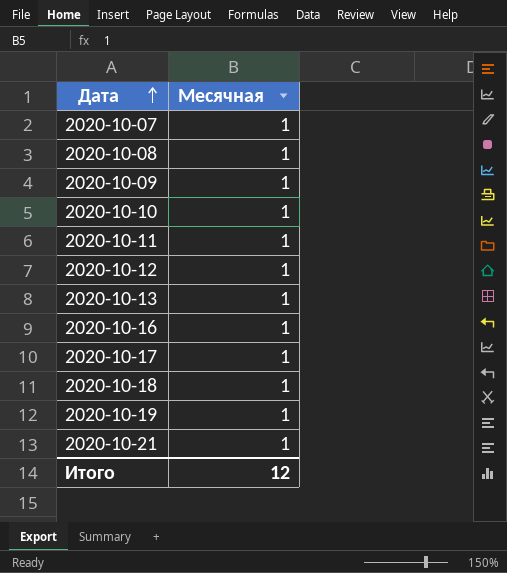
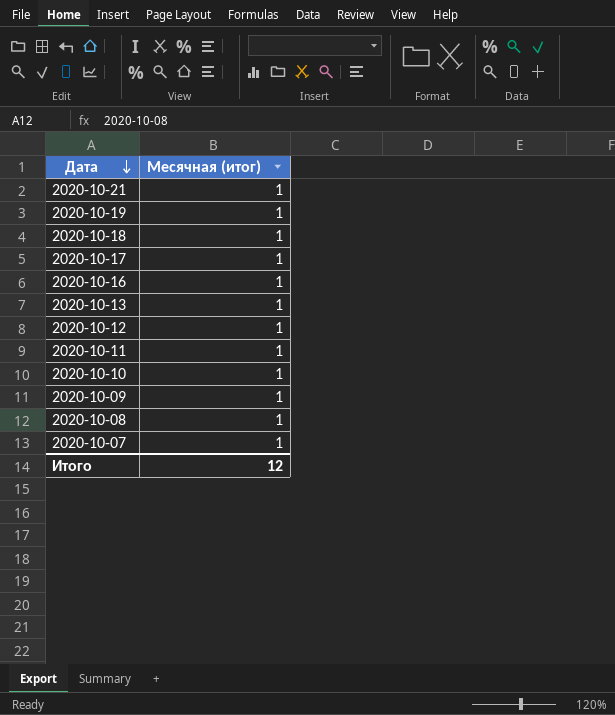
row order: Дата ascending -> Дата descending
column name: Месячная -> Месячная (итог)

